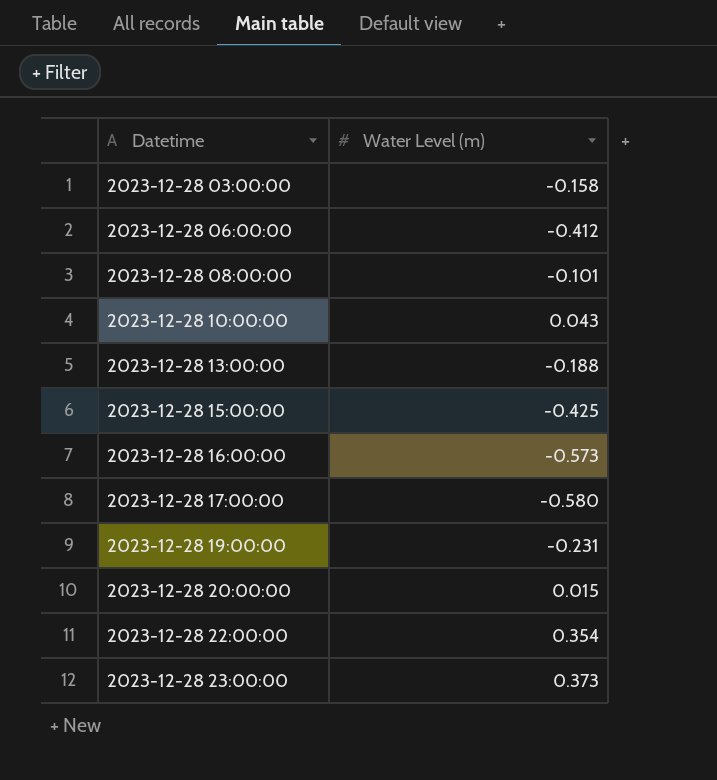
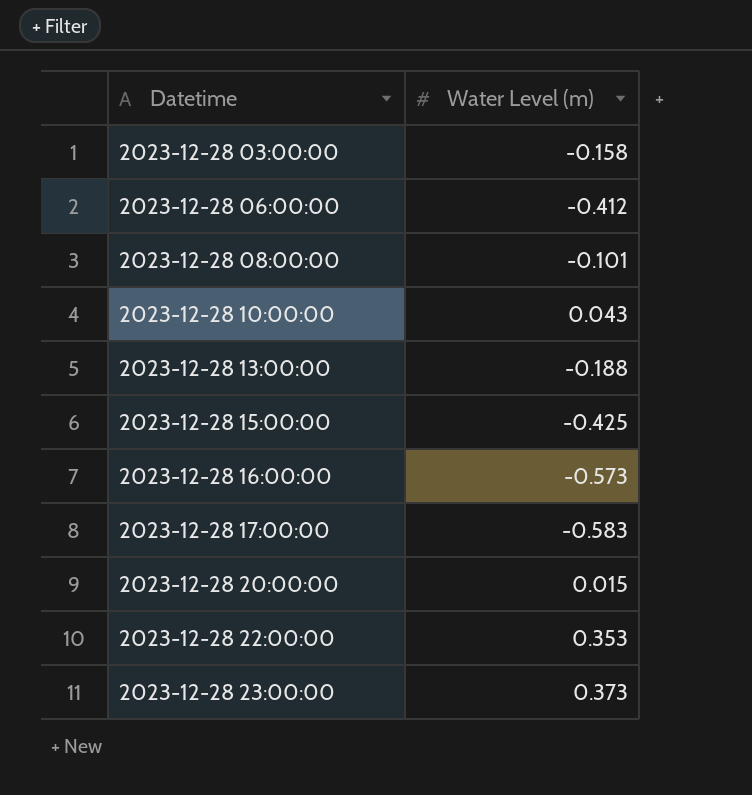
row 2023-12-28 19:00:00: -0.231 -> none
2023-12-28 17:00:00 | Water Level (m): -0.580 -> -0.583
2023-12-28 22:00:00 | Water Level (m): 0.354 -> 0.353

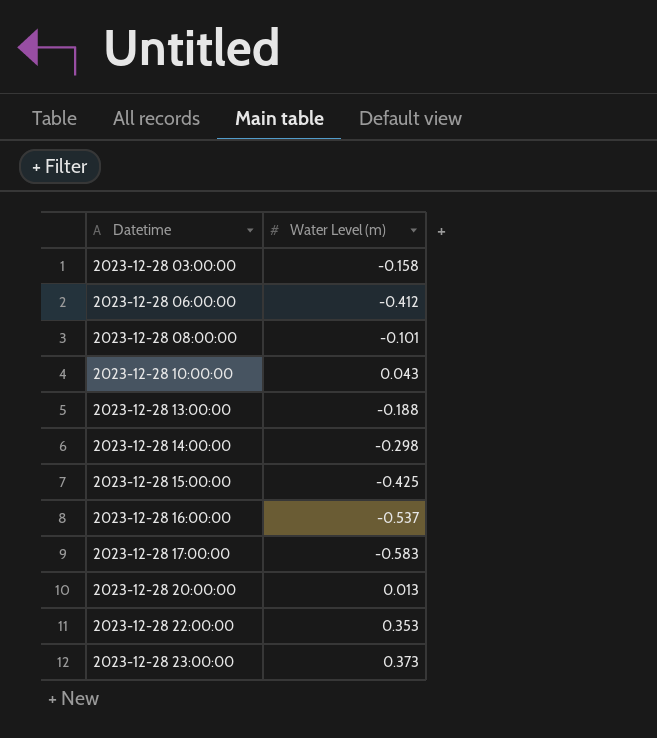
row 2023-12-28 14:00:00: none -> -0.298
2023-12-28 16:00:00 | Water Level (m): -0.573 -> -0.537
2023-12-28 20:00:00 | Water Level (m): 0.015 -> 0.013

